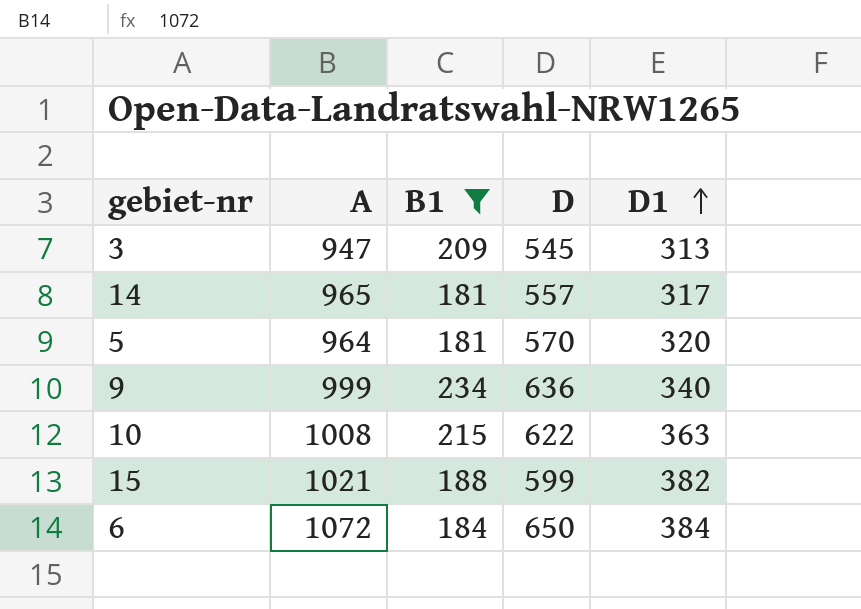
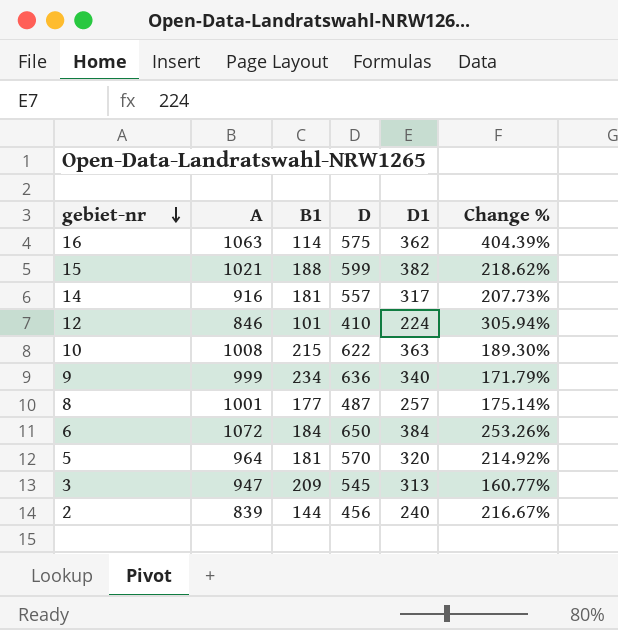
filter: B1 >= 181 -> none
row order: D1 ascending -> gebiet-nr descending
column Change % | formula: none -> ([D] - [B1]) / [B1]
14 | A: 965 -> 916

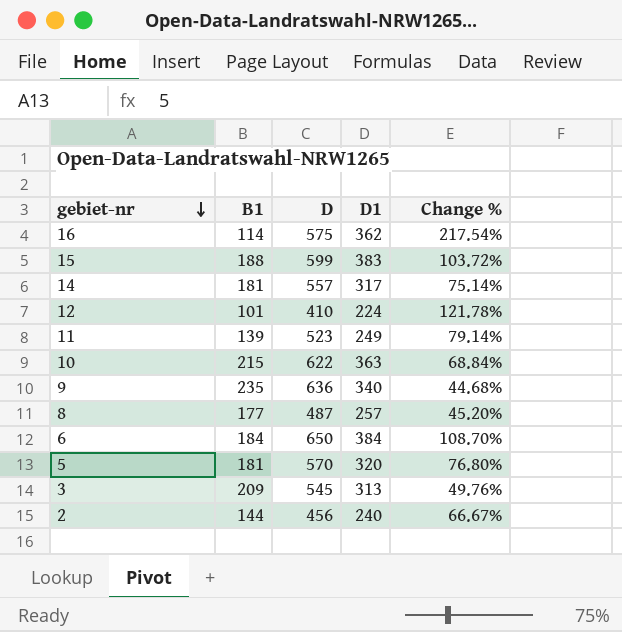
column A | position: 2 -> none
column Change % | formula: ([D] - [B1]) / [B1] -> ([D1] - [B1]) / [B1]
15 | D1: 382 -> 383
row 11: none -> 139 | 523 | 249 | 79.14%
9 | B1: 234 -> 235

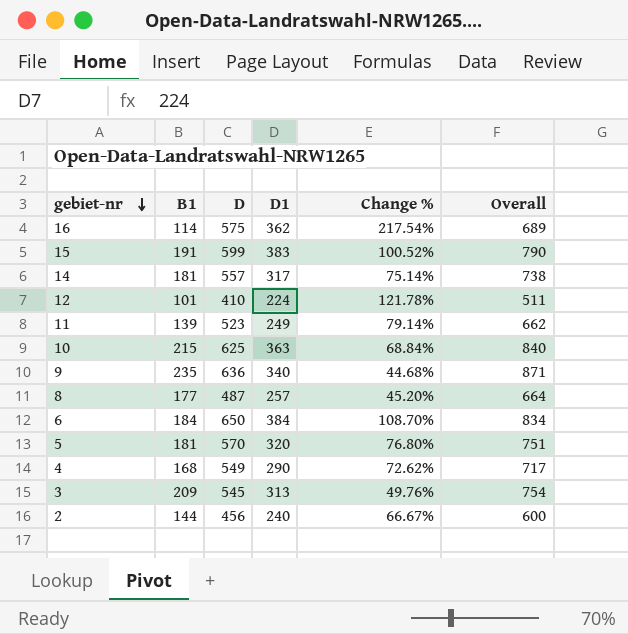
column Overall | formula: none -> [B1] + [D]
15 | B1: 188 -> 191
15 | Change %: 103.72% -> 100.52%
10 | D: 622 -> 625
row 4: none -> 168 | 549 | 290 | 72.62% | 717

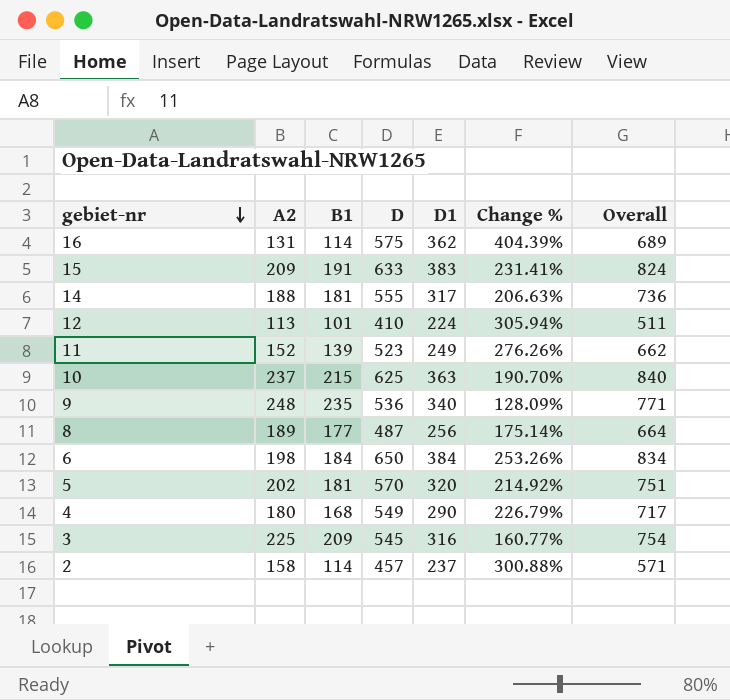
column A2 | position: none -> 2
column Change % | formula: ([D1] - [B1]) / [B1] -> ([D] - [B1]) / [B1]
15 | D: 599 -> 633
15 | Overall: 790 -> 824
14 | D: 557 -> 555
14 | Overall: 738 -> 736
9 | D: 636 -> 536
9 | Overall: 871 -> 771
8 | D1: 257 -> 256
3 | D1: 313 -> 316
2 | B1: 144 -> 114
2 | D: 456 -> 457
2 | D1: 240 -> 237
2 | Overall: 600 -> 571

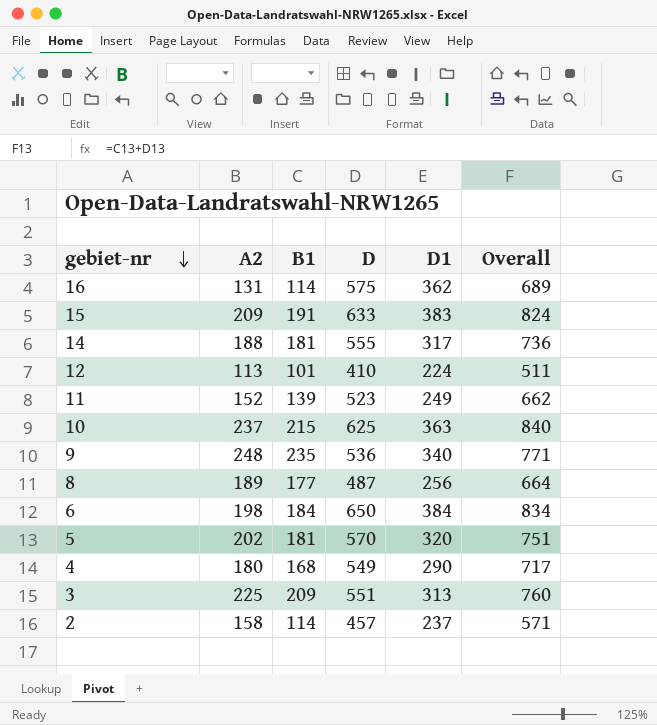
column Change % | formula: ([D] - [B1]) / [B1] -> none
3 | D: 545 -> 551
3 | D1: 316 -> 313
3 | Overall: 754 -> 760

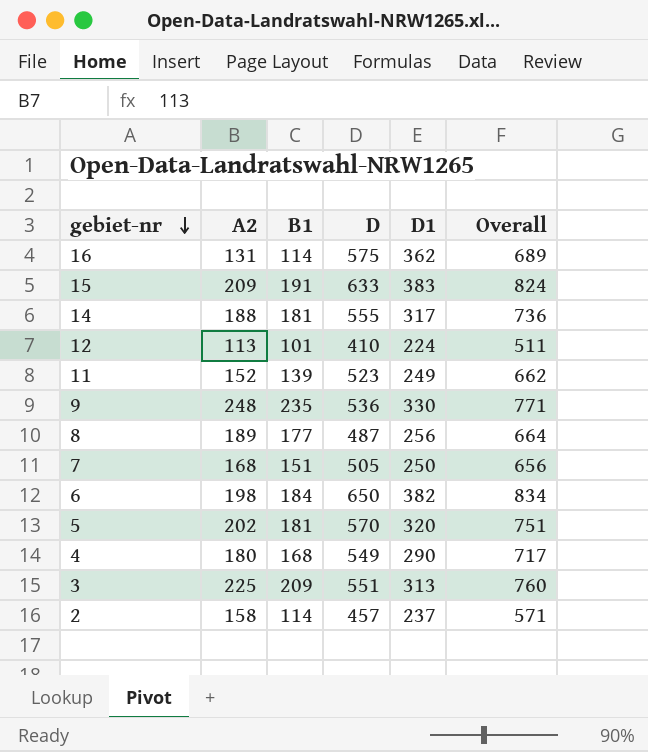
row 10: 237 | 215 | 625 | 363 | 840 -> none
9 | D1: 340 -> 330
row 7: none -> 168 | 151 | 505 | 250 | 656
6 | D1: 384 -> 382

